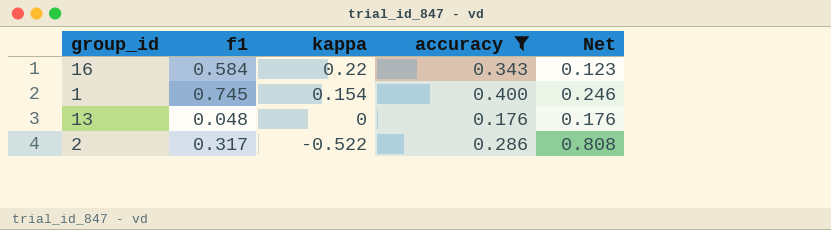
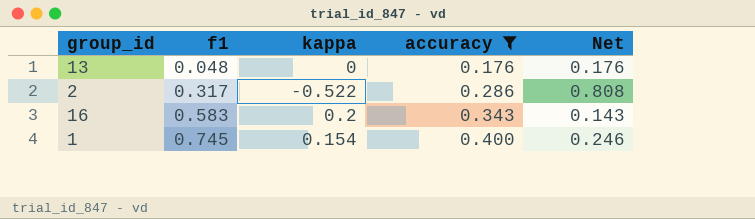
row order: kappa descending -> f1 ascending
16 | f1: 0.584 -> 0.583
16 | kappa: 0.22 -> 0.2
16 | Net: 0.123 -> 0.143

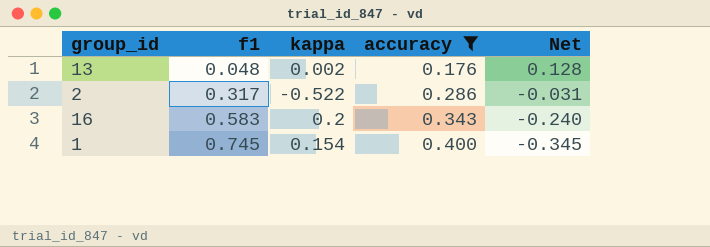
column Net | formula: [accuracy] - [kappa] -> [accuracy] - [f1]
13 | kappa: 0 -> 0.002

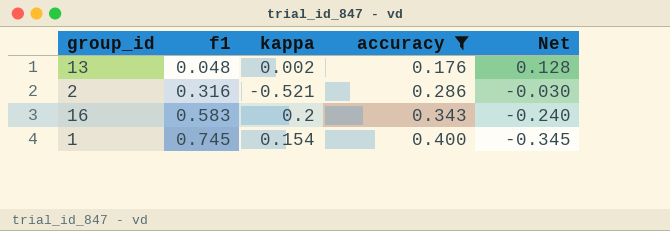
2 | f1: 0.317 -> 0.316
2 | kappa: -0.522 -> -0.521
2 | Net: -0.031 -> -0.030

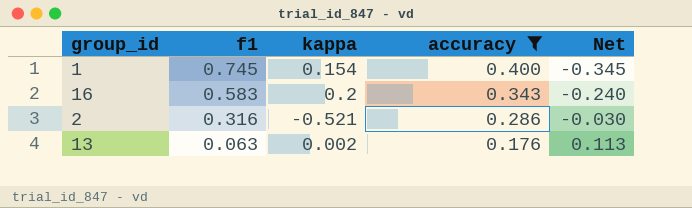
row order: f1 ascending -> f1 descending
13 | f1: 0.048 -> 0.063
13 | Net: 0.128 -> 0.113

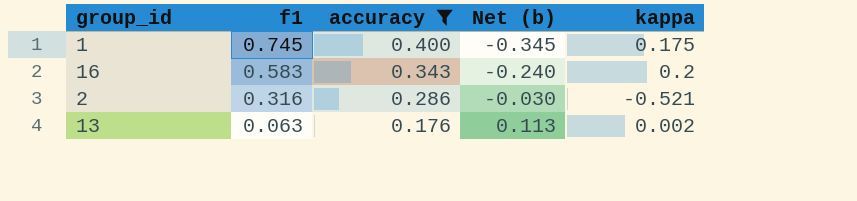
column name: Net -> Net (b)
column kappa | position: 3 -> 5
1 | kappa: 0.154 -> 0.175

